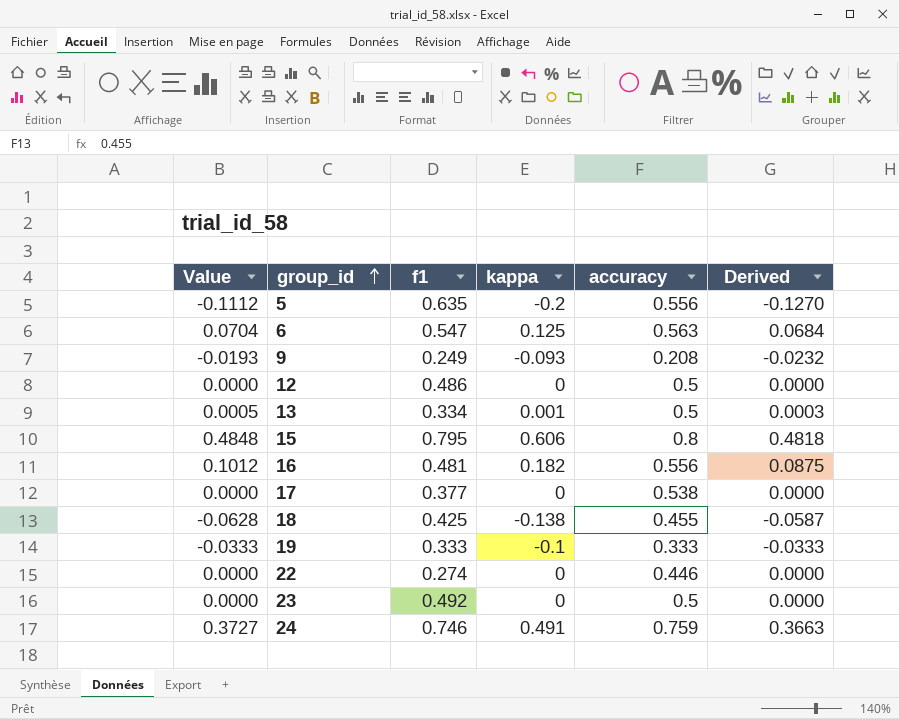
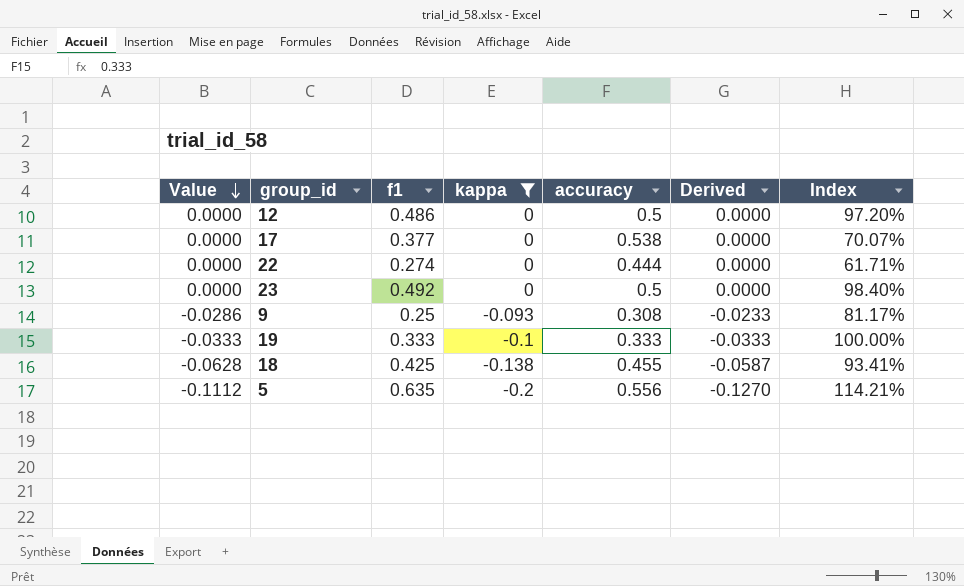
filter: none -> kappa <= 0
row order: group_id ascending -> Value descending
column Index | formula: none -> [f1] / [accuracy]
22 | accuracy: 0.446 -> 0.444
9 | Value: -0.0193 -> -0.0286
9 | f1: 0.249 -> 0.25
9 | accuracy: 0.208 -> 0.308
9 | Derived: -0.0232 -> -0.0233

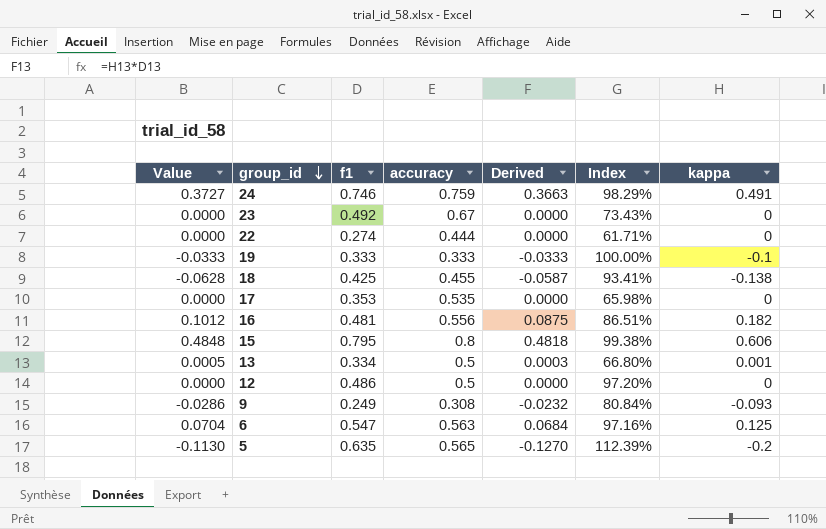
filter: kappa <= 0 -> none
row order: Value descending -> group_id descending
column kappa | position: 4 -> 7
23 | accuracy: 0.5 -> 0.67
23 | Index: 98.40% -> 73.43%
17 | f1: 0.377 -> 0.353
17 | accuracy: 0.538 -> 0.535
17 | Index: 70.07% -> 65.98%
9 | f1: 0.25 -> 0.249
9 | Derived: -0.0233 -> -0.0232
9 | Index: 81.17% -> 80.84%
5 | Value: -0.1112 -> -0.1130
5 | accuracy: 0.556 -> 0.565
5 | Index: 114.21% -> 112.39%

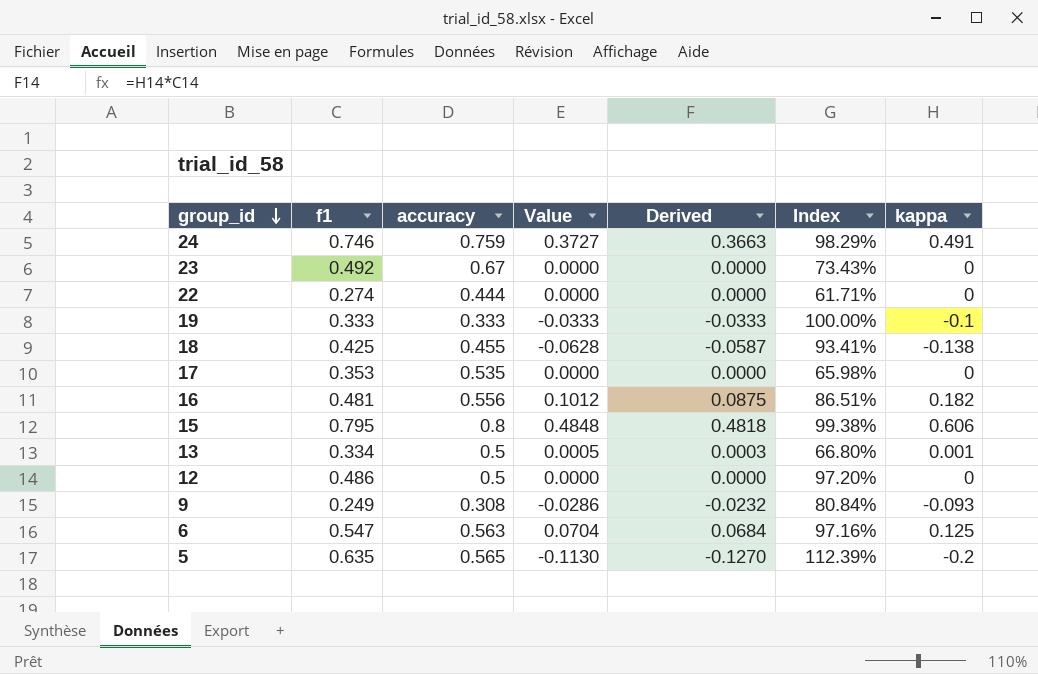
column Value | position: 1 -> 4

